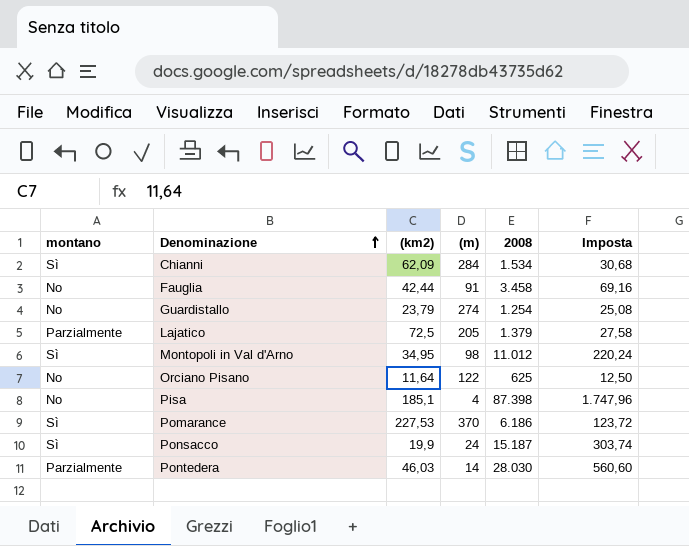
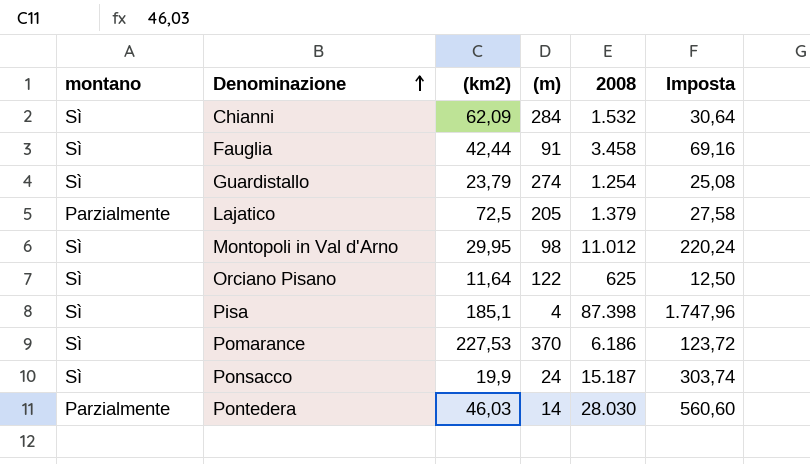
Chianni | 2008: 1.534 -> 1.532
Chianni | Imposta: 30,68 -> 30,64
Fauglia | montano: No -> Sì
Guardistallo | montano: No -> Sì
Montopoli in Val d'Arno | (km2): 34,95 -> 29,95
Orciano Pisano | montano: No -> Sì
Pisa | montano: No -> Sì

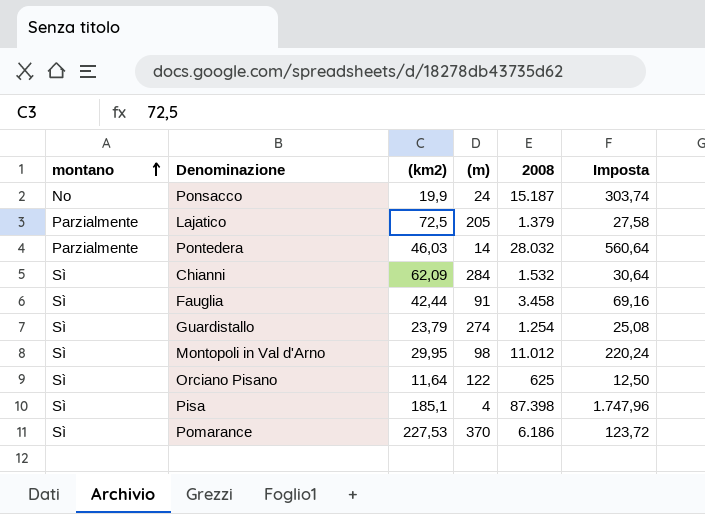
row order: Denominazione ascending -> montano ascending
Ponsacco | montano: Sì -> No
Pontedera | 2008: 28.030 -> 28.032
Pontedera | Imposta: 560,60 -> 560,64

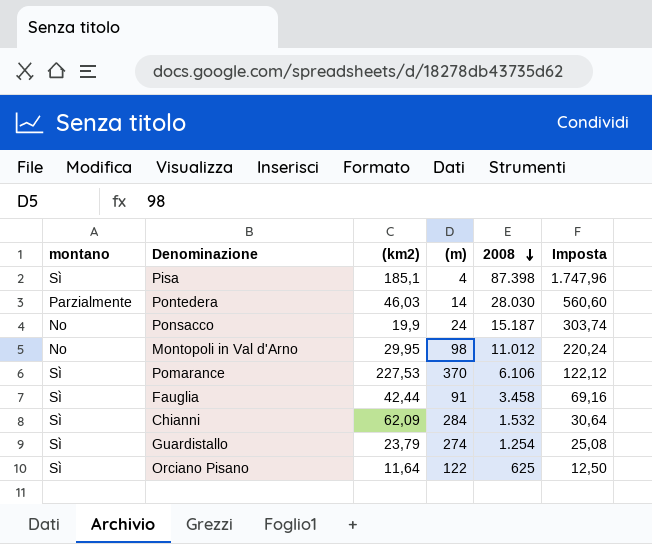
row order: montano ascending -> 2008 descending
row Lajatico: Parzialmente | 72,5 | 205 | 1.379 | 27,58 -> none
Pontedera | 2008: 28.032 -> 28.030
Pontedera | Imposta: 560,64 -> 560,60
Montopoli in Val d'Arno | montano: Sì -> No
Pomarance | 2008: 6.186 -> 6.106
Pomarance | Imposta: 123,72 -> 122,12

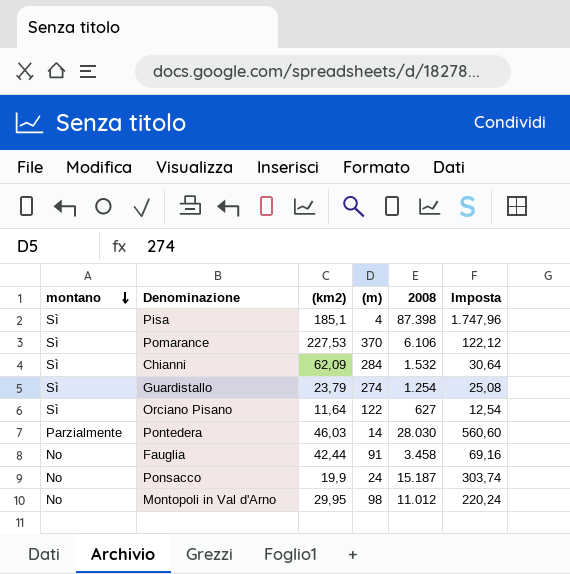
row order: 2008 descending -> montano descending
Orciano Pisano | 2008: 625 -> 627
Orciano Pisano | Imposta: 12,50 -> 12,54
Fauglia | montano: Sì -> No

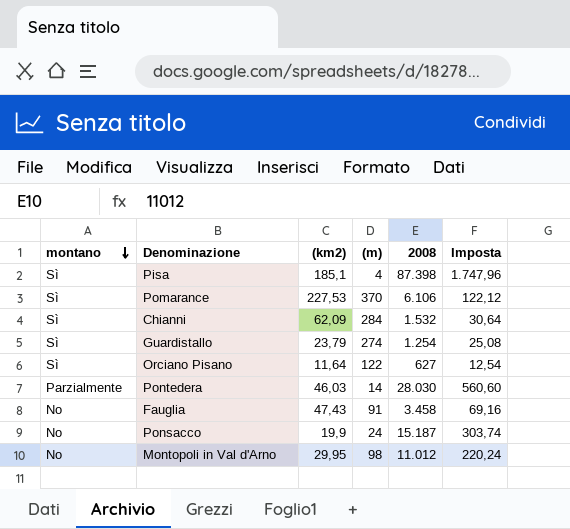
Fauglia | (km2): 42,44 -> 47,43

